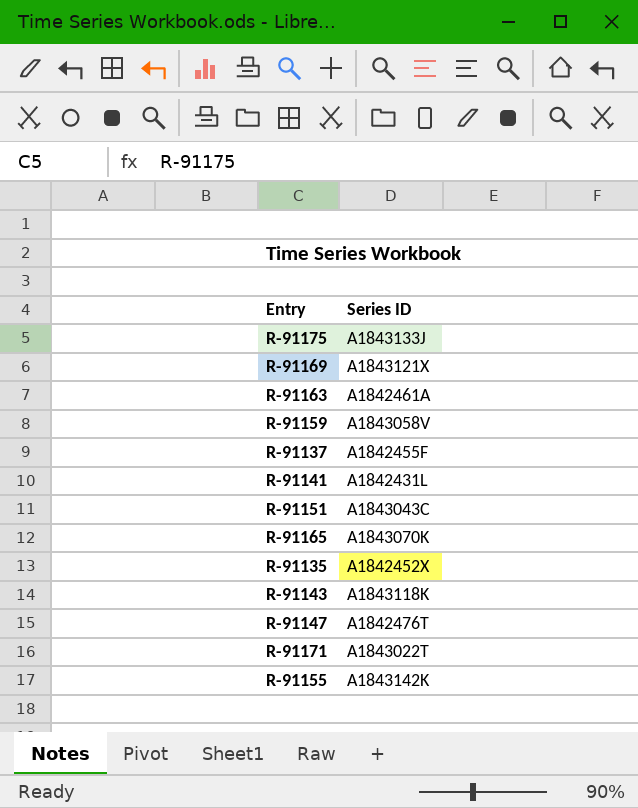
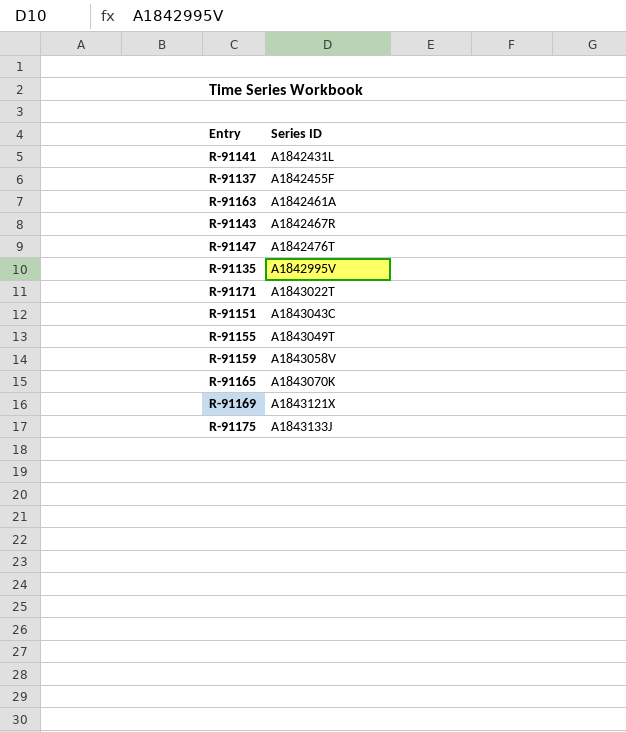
row order: none -> Series ID ascending
R-91143 | Series ID: A1843118K -> A1842467R
R-91135 | Series ID: A1842452X -> A1842995V
R-91155 | Series ID: A1843142K -> A1843049T

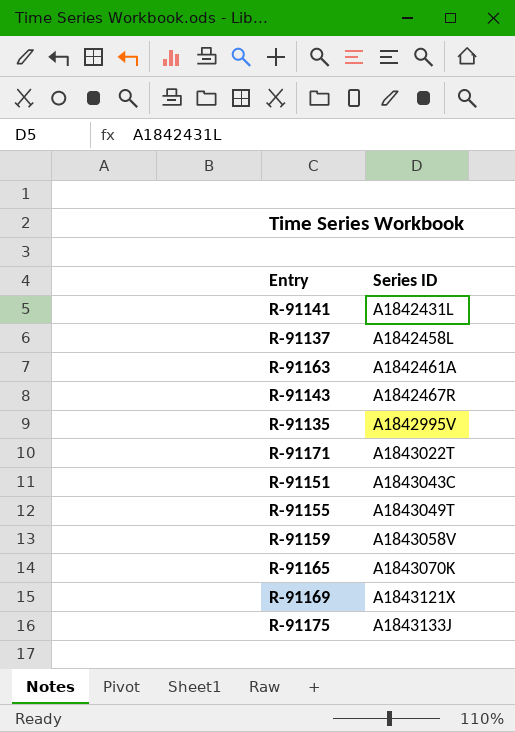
row R-91147: A1842476T -> none
R-91137 | Series ID: A1842455F -> A1842458L

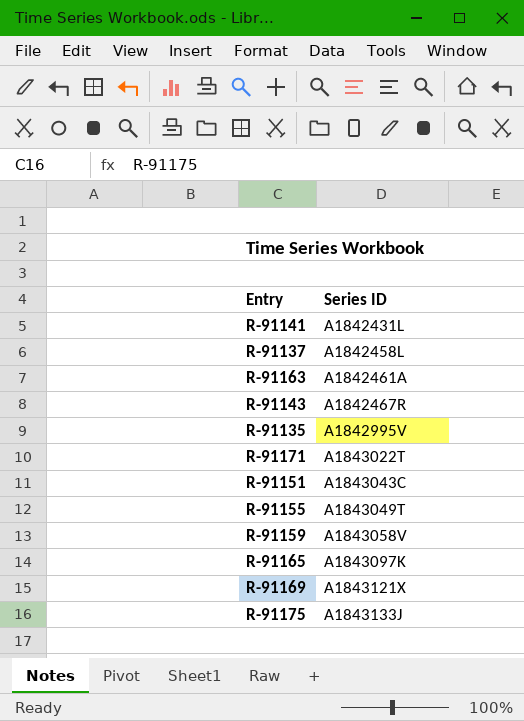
R-91165 | Series ID: A1843070K -> A1843097K

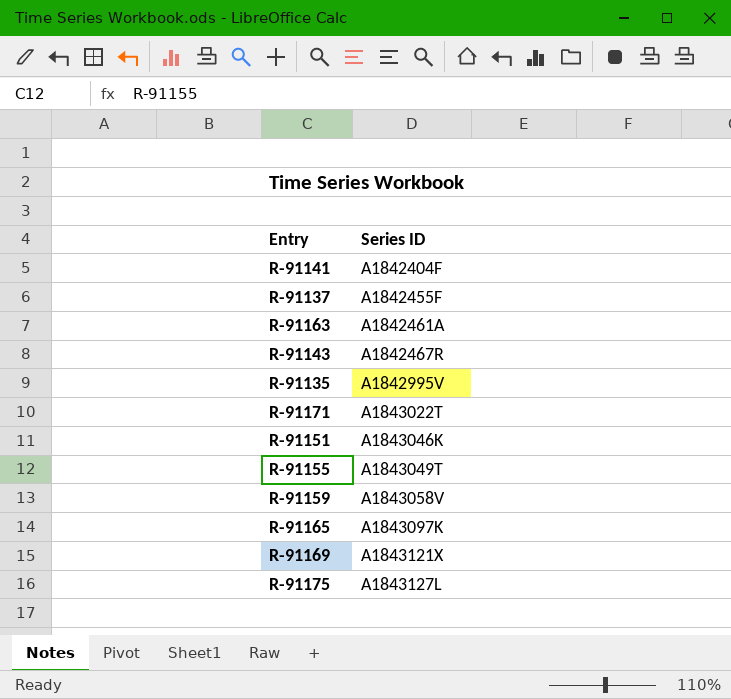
R-91141 | Series ID: A1842431L -> A1842404F
R-91137 | Series ID: A1842458L -> A1842455F
R-91151 | Series ID: A1843043C -> A1843046K
R-91175 | Series ID: A1843133J -> A1843127L

